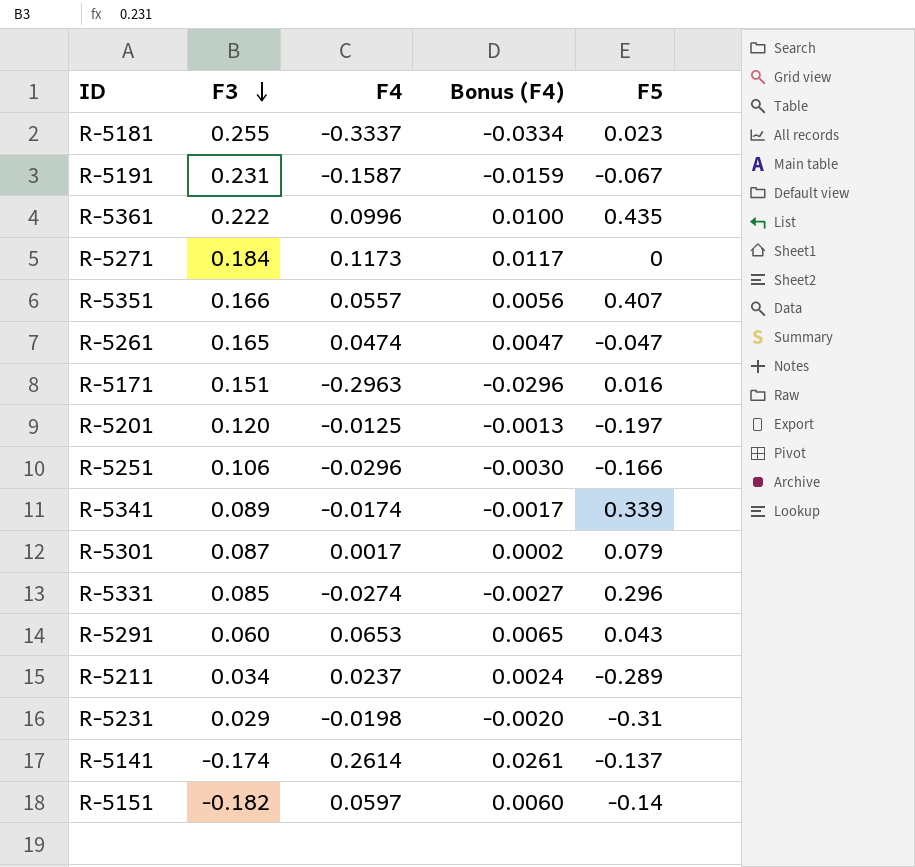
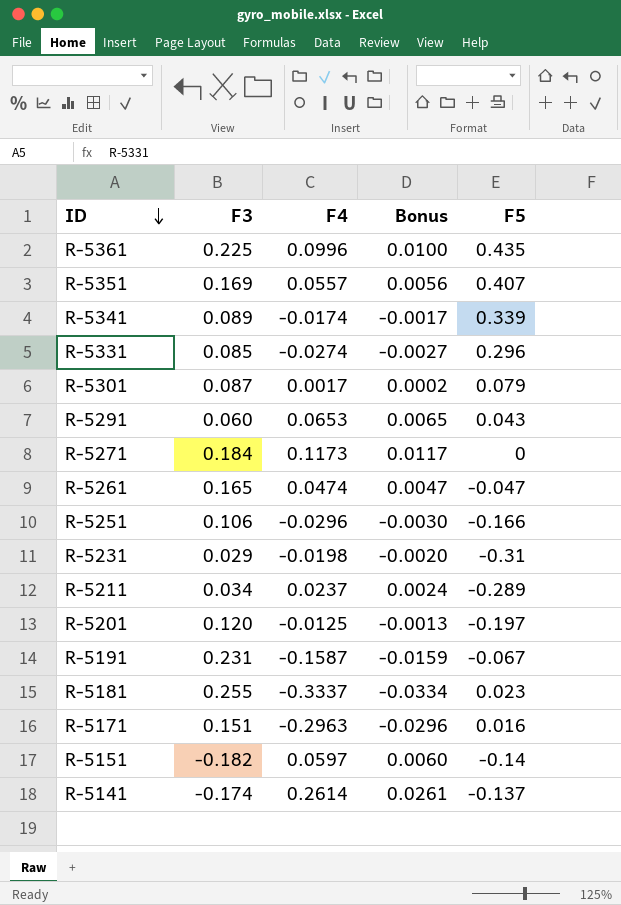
row order: F3 descending -> ID descending
column name: Bonus (F4) -> Bonus
R-5361 | F3: 0.222 -> 0.225
R-5351 | F3: 0.166 -> 0.169

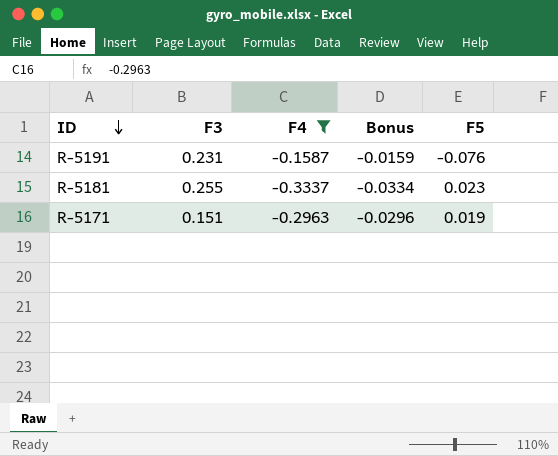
filter: none -> F4 <= -0.1587
R-5191 | F5: -0.067 -> -0.076
R-5171 | F5: 0.016 -> 0.019

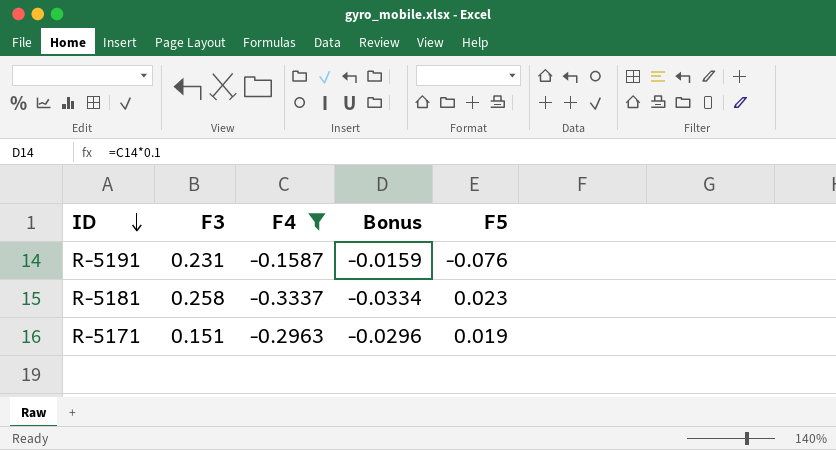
R-5181 | F3: 0.255 -> 0.258

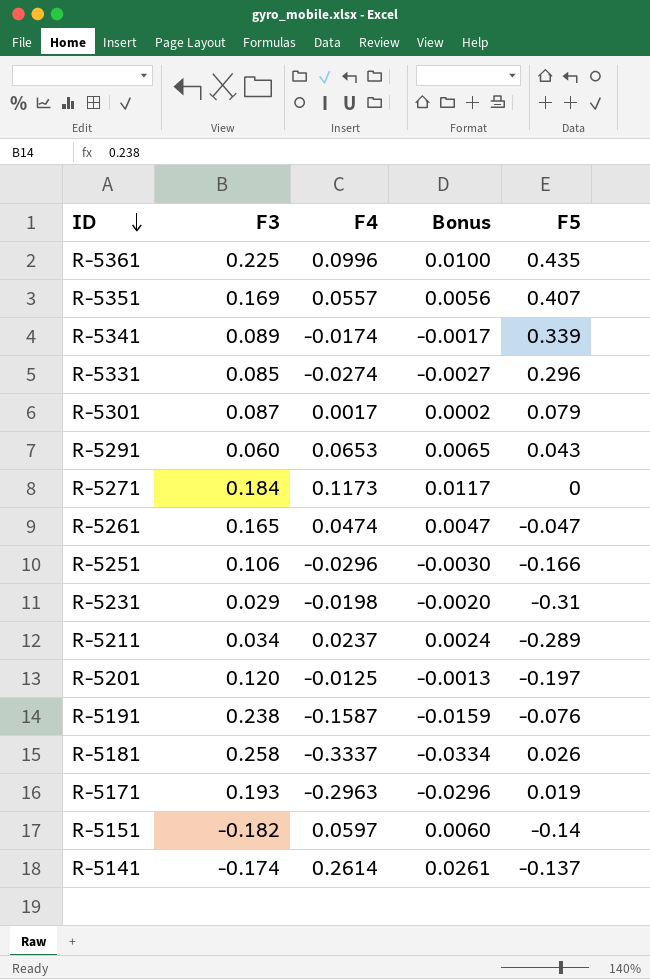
filter: F4 <= -0.1587 -> none
R-5191 | F3: 0.231 -> 0.238
R-5181 | F5: 0.023 -> 0.026
R-5171 | F3: 0.151 -> 0.193

